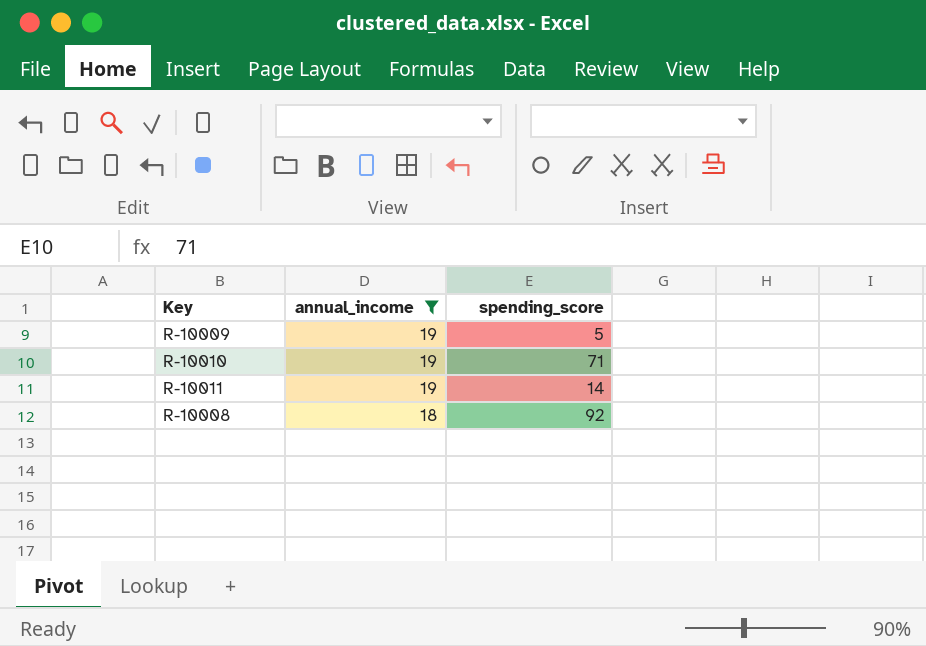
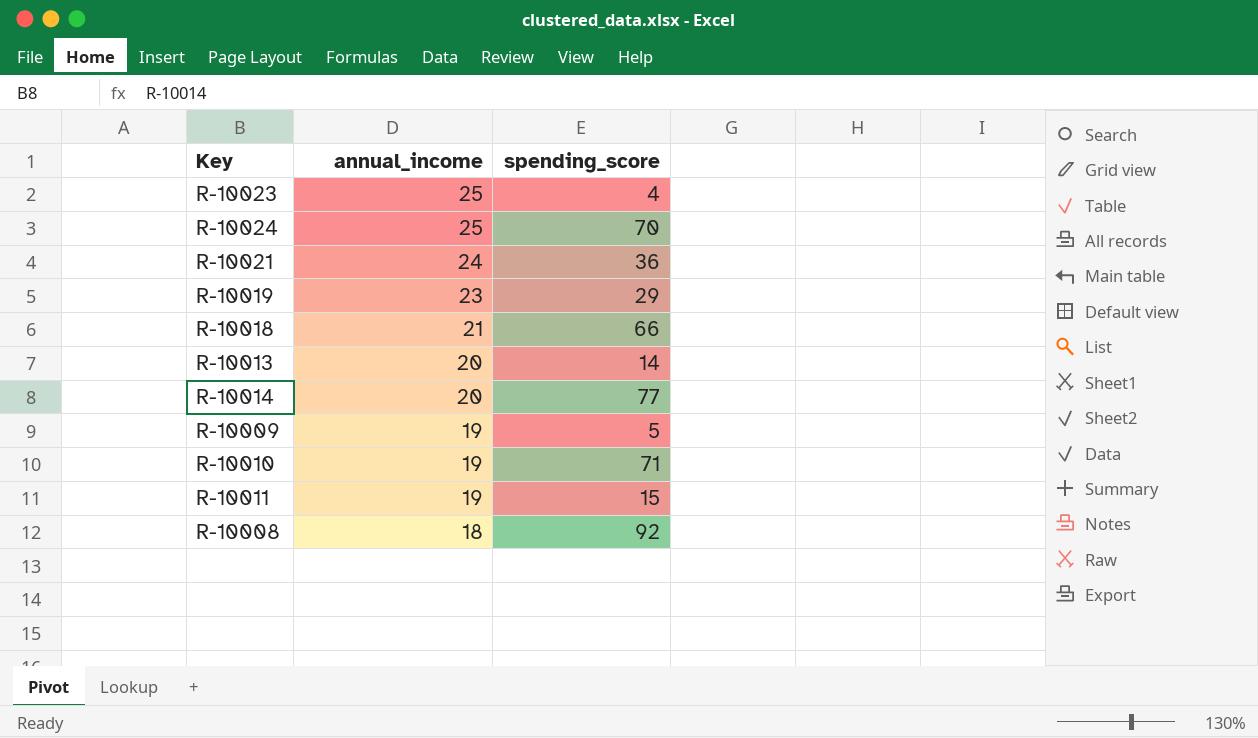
filter: annual_income <= 19 -> none
R-10011 | spending_score: 14 -> 15

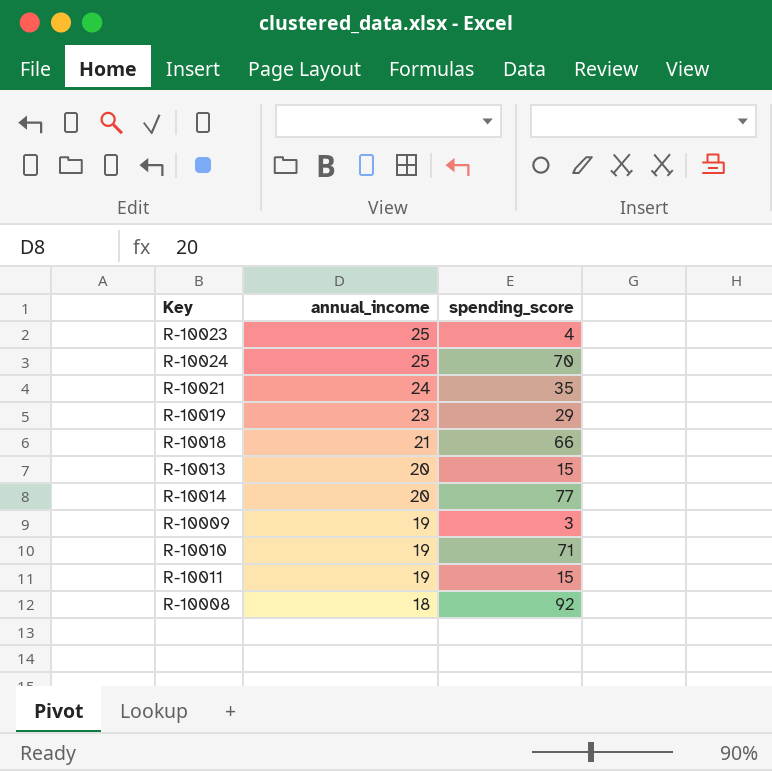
R-10021 | spending_score: 36 -> 35
R-10013 | spending_score: 14 -> 15
R-10009 | spending_score: 5 -> 3

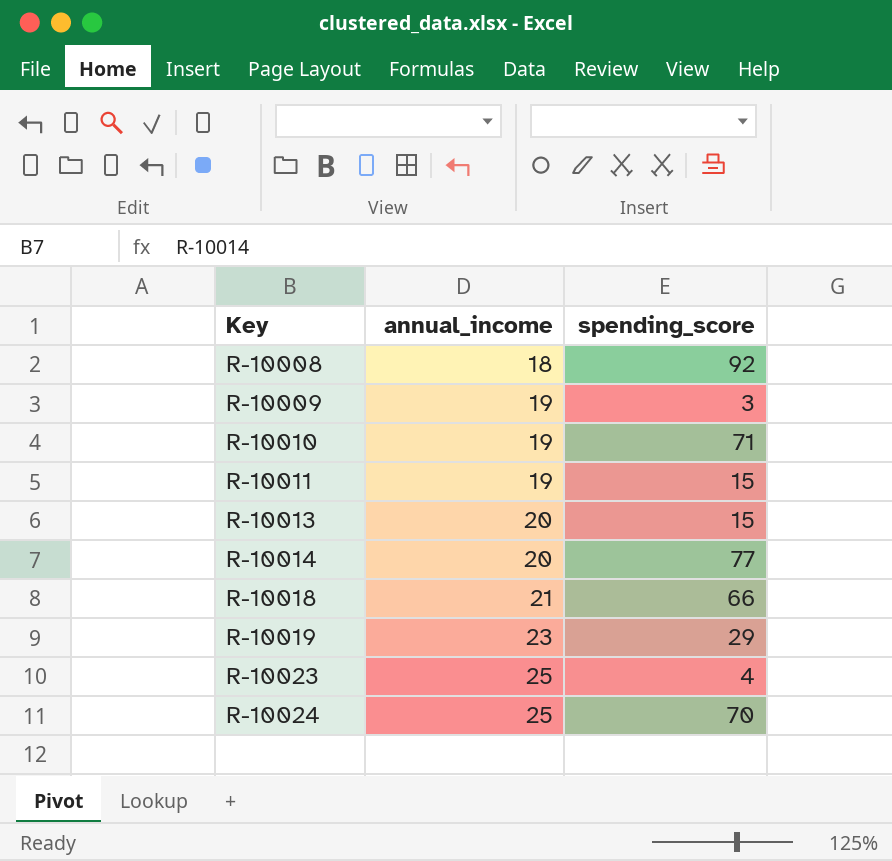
row order: annual_income descending -> Key ascending
row R-10021: 24 | 35 -> none

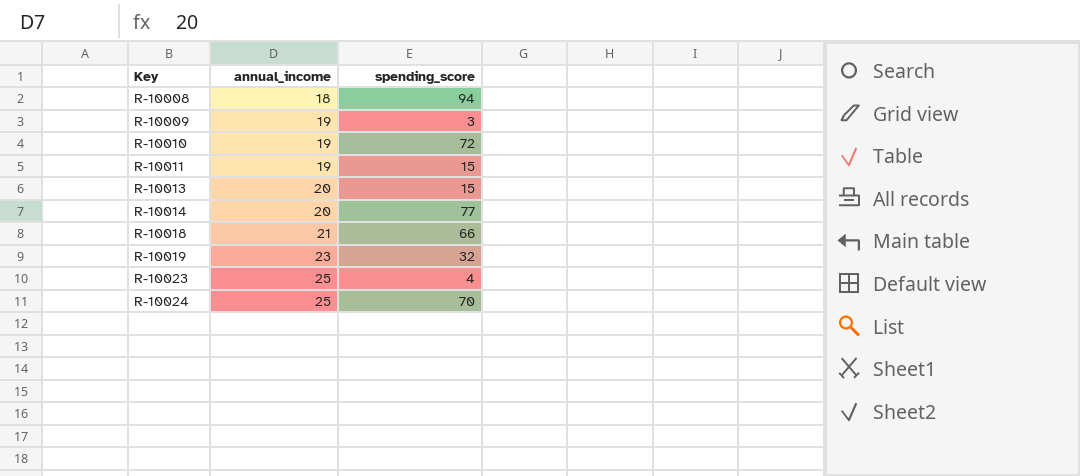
R-10008 | spending_score: 92 -> 94
R-10010 | spending_score: 71 -> 72
R-10019 | spending_score: 29 -> 32

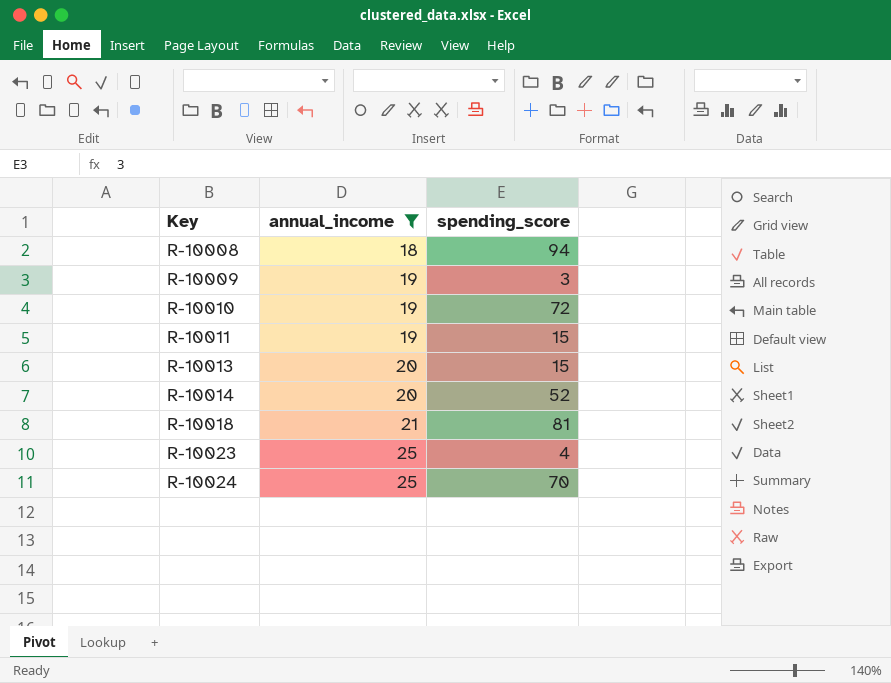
filter: none -> annual_income != 23
R-10014 | spending_score: 77 -> 52
R-10018 | spending_score: 66 -> 81

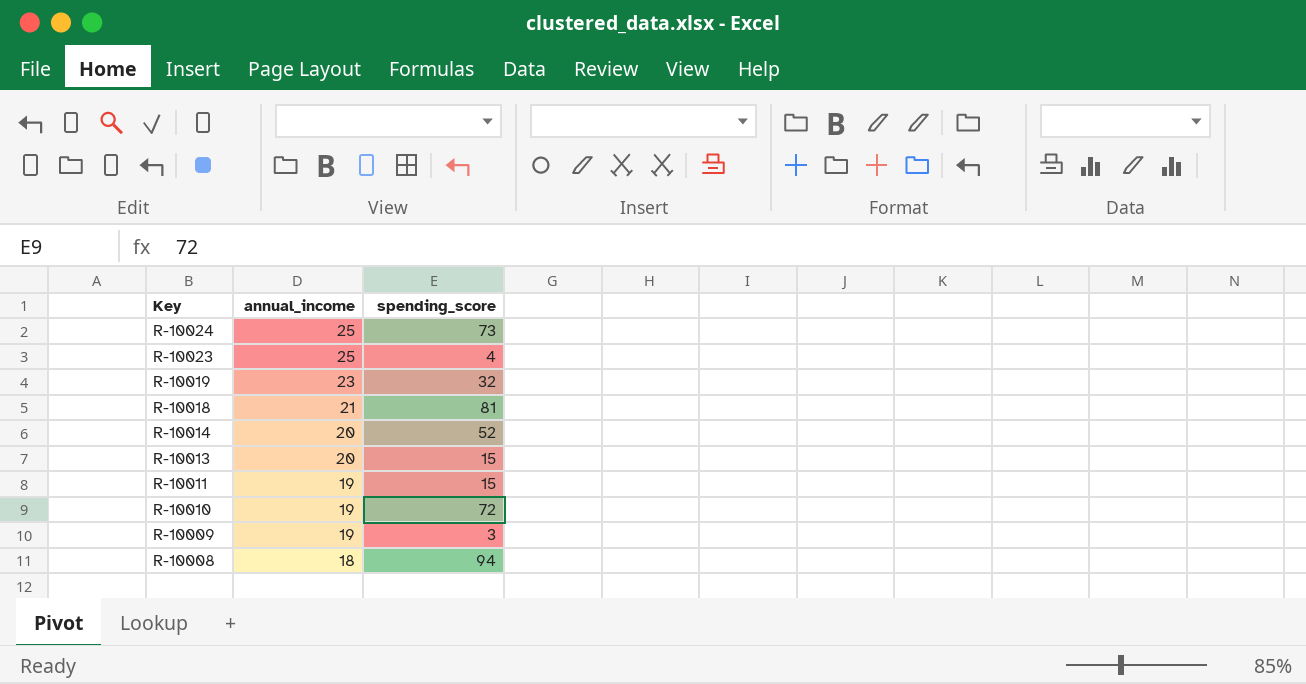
filter: annual_income != 23 -> none
row order: Key ascending -> Key descending
R-10024 | spending_score: 70 -> 73

